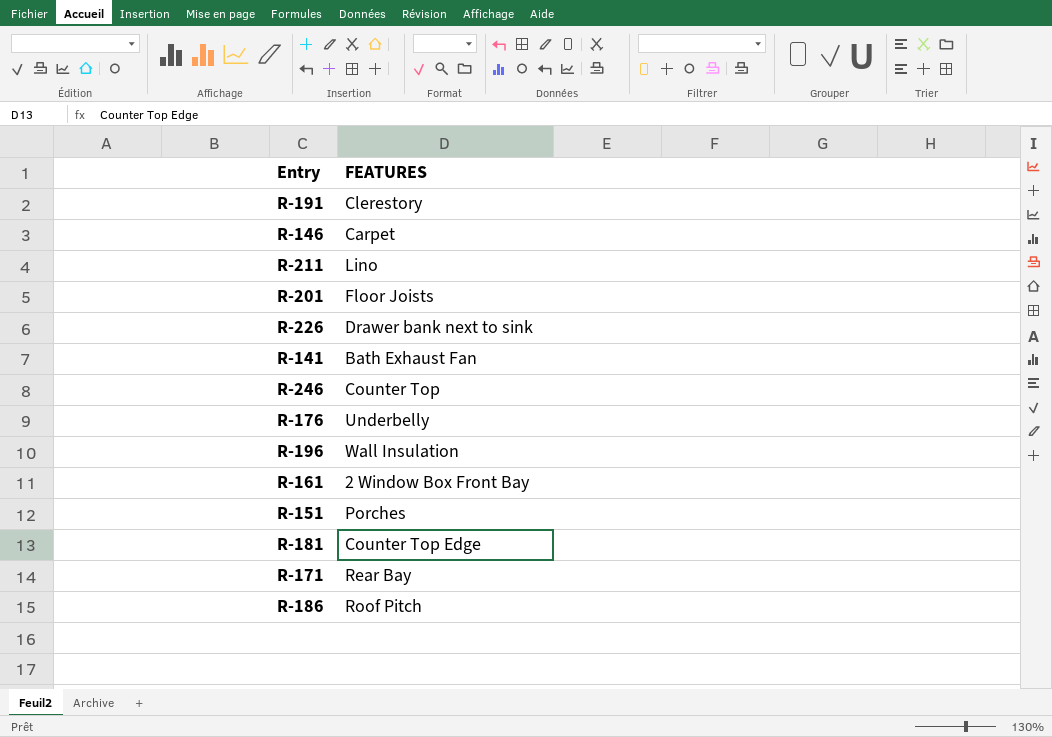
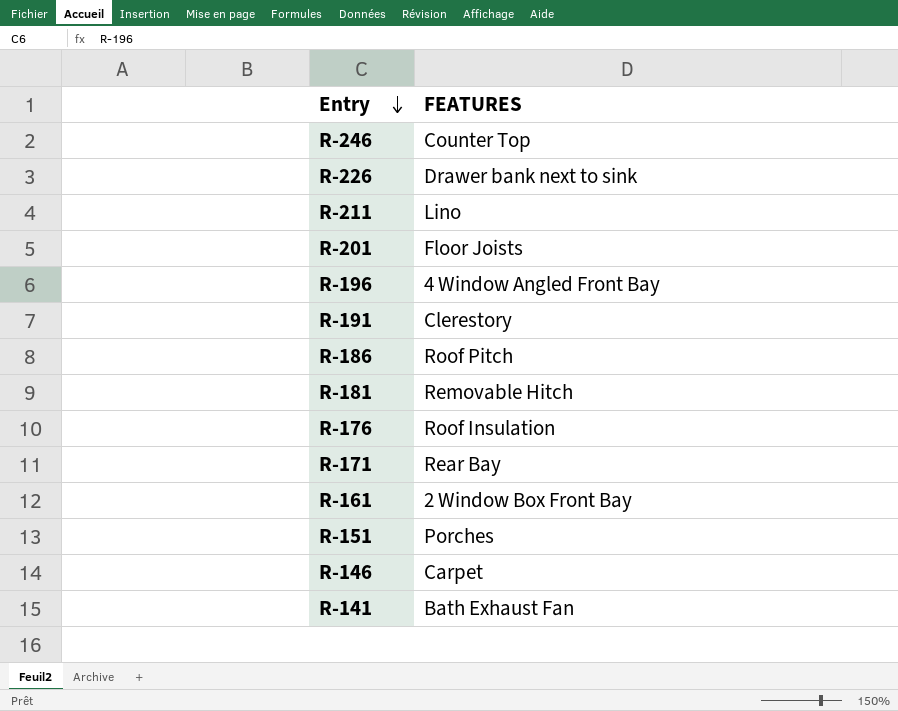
row order: none -> Entry descending
R-196 | FEATURES: Wall Insulation -> 4 Window Angled Front Bay
R-181 | FEATURES: Counter Top Edge -> Removable Hitch
R-176 | FEATURES: Underbelly -> Roof Insulation

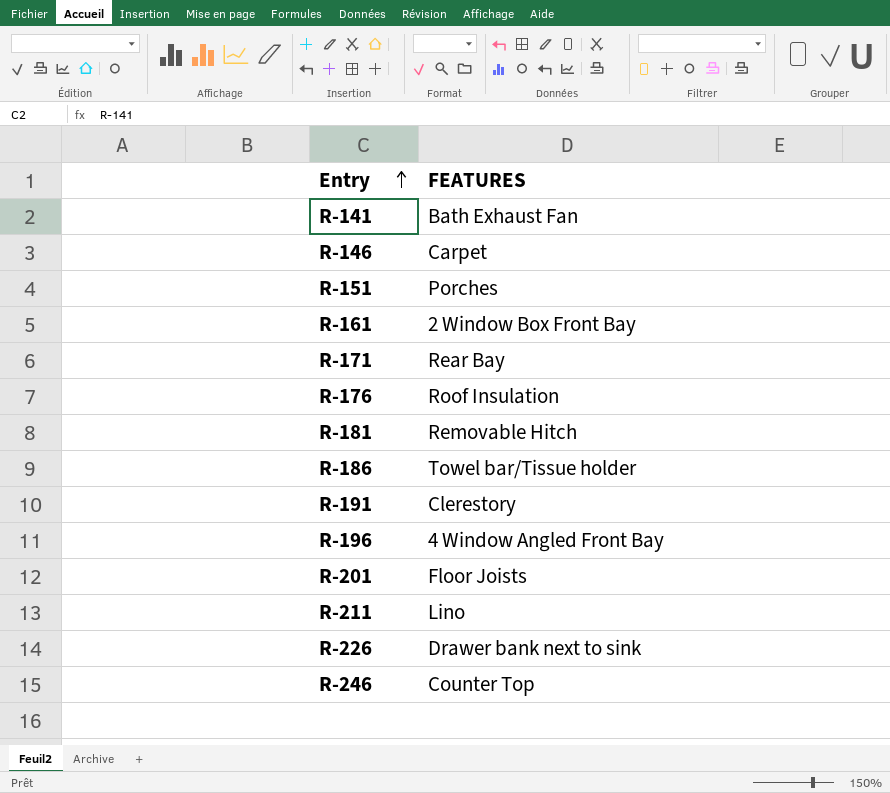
row order: Entry descending -> Entry ascending
R-186 | FEATURES: Roof Pitch -> Towel bar/Tissue holder

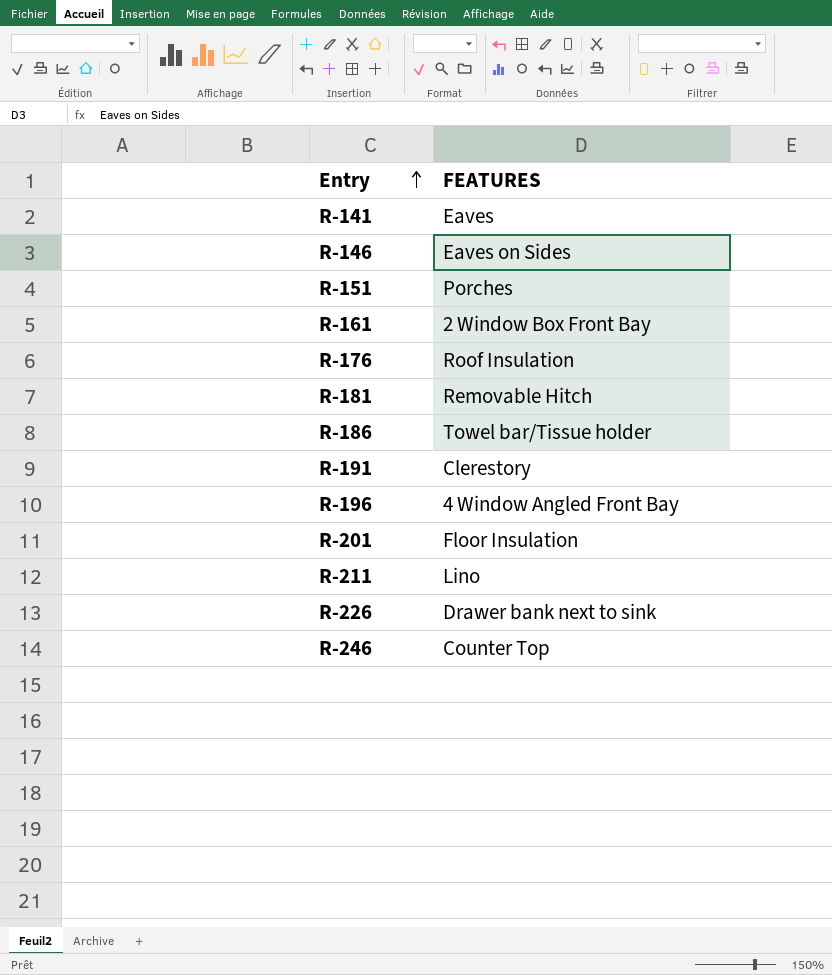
row R-171: Rear Bay -> none
R-141 | FEATURES: Bath Exhaust Fan -> Eaves
R-146 | FEATURES: Carpet -> Eaves on Sides
R-201 | FEATURES: Floor Joists -> Floor Insulation

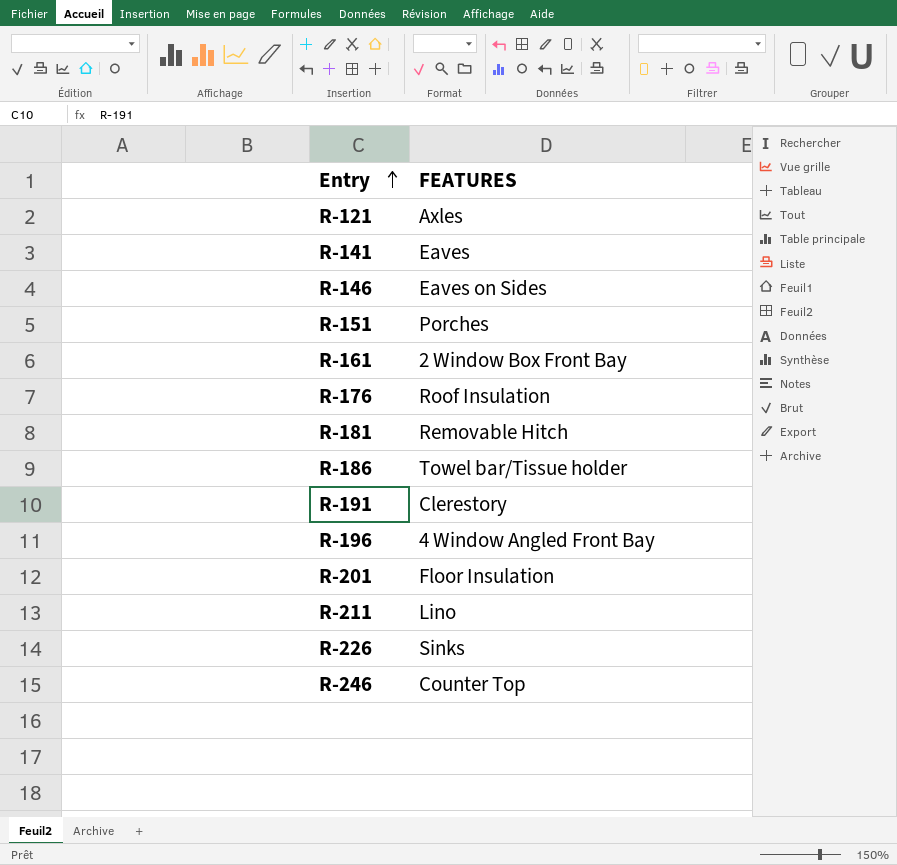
row R-121: none -> Axles
R-226 | FEATURES: Drawer bank next to sink -> Sinks

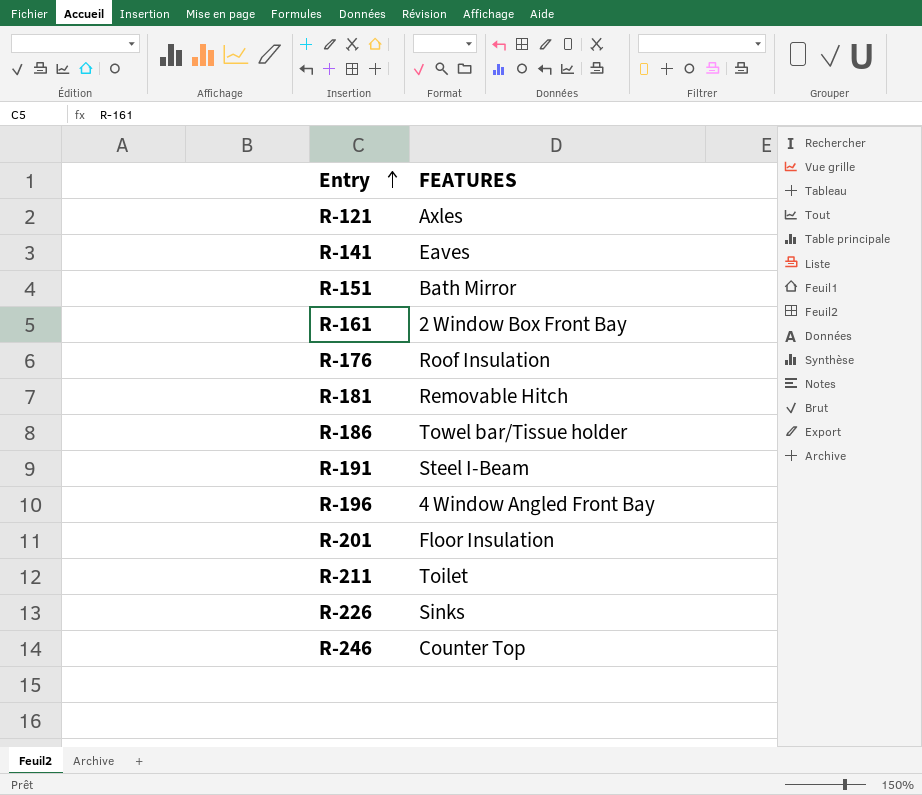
row R-146: Eaves on Sides -> none
R-151 | FEATURES: Porches -> Bath Mirror
R-191 | FEATURES: Clerestory -> Steel I-Beam
R-211 | FEATURES: Lino -> Toilet

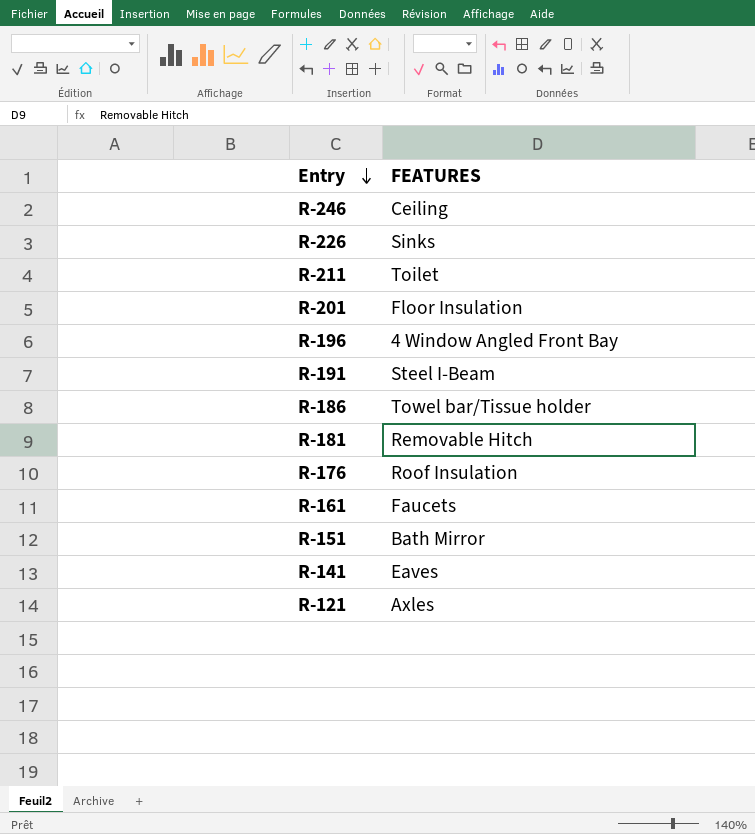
row order: Entry ascending -> Entry descending
R-246 | FEATURES: Counter Top -> Ceiling
R-161 | FEATURES: 2 Window Box Front Bay -> Faucets

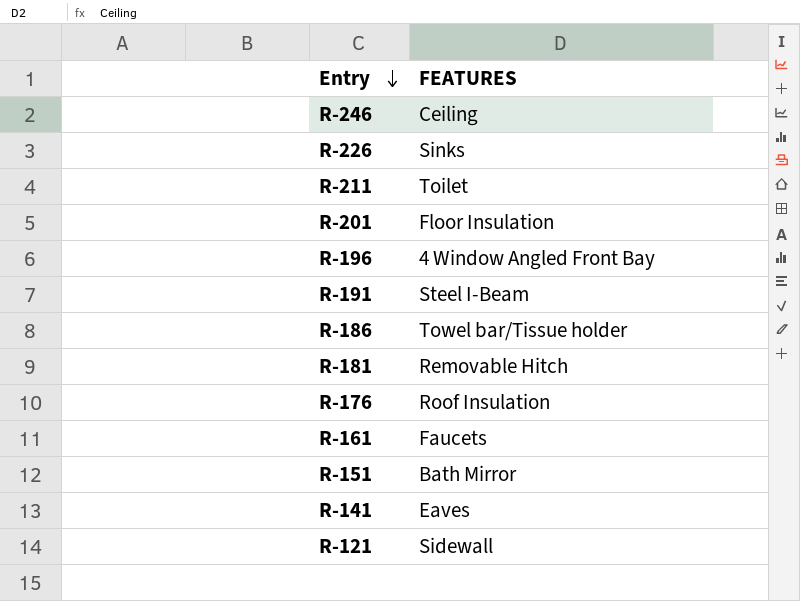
R-121 | FEATURES: Axles -> Sidewall

